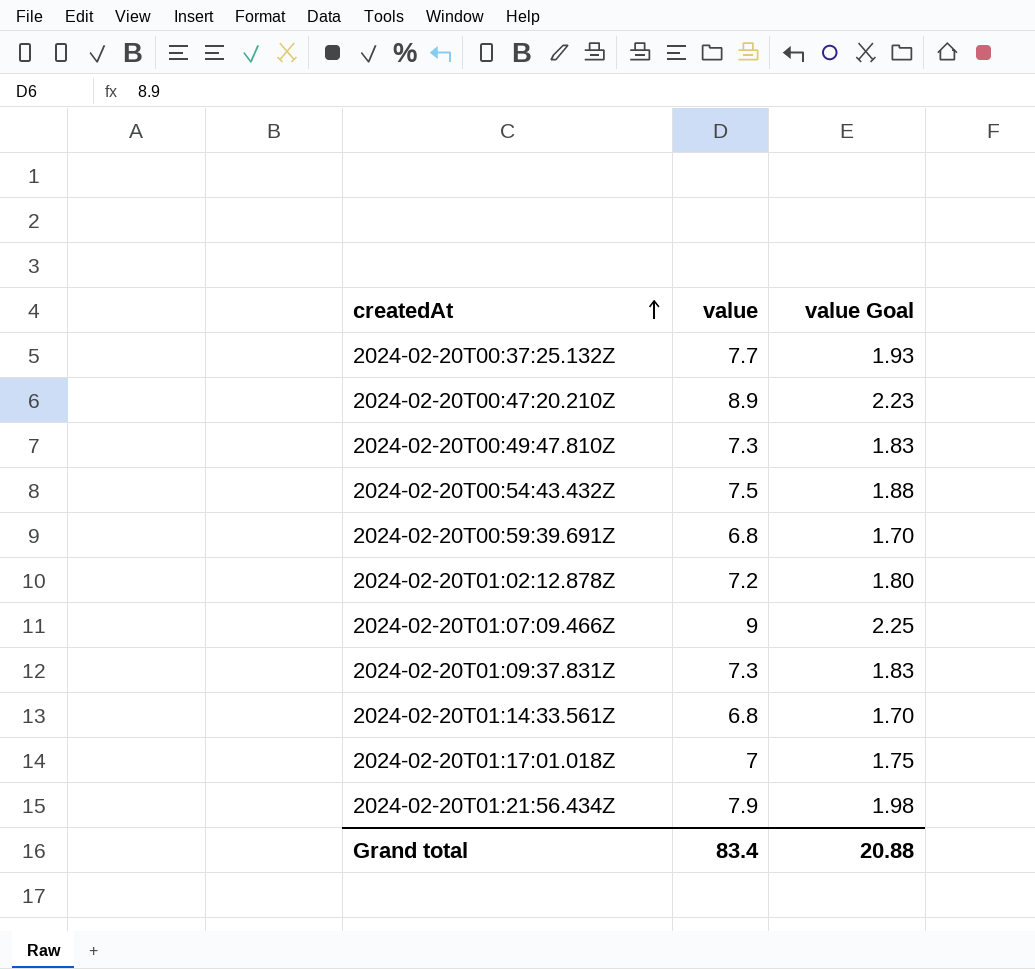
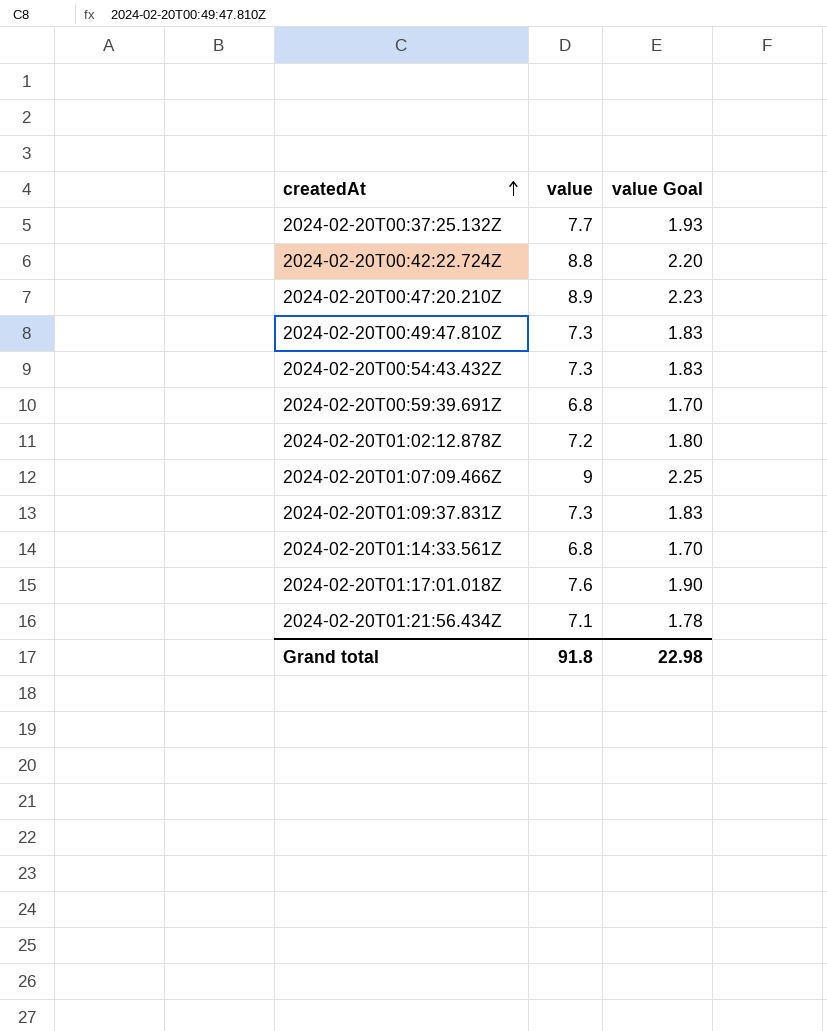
row 2024-02-20T00:42:22.724Z: none -> 8.8 | 2.20
2024-02-20T00:54:43.432Z | value: 7.5 -> 7.3
2024-02-20T00:54:43.432Z | value Goal: 1.88 -> 1.83
2024-02-20T01:17:01.018Z | value: 7 -> 7.6
2024-02-20T01:17:01.018Z | value Goal: 1.75 -> 1.90
2024-02-20T01:21:56.434Z | value: 7.9 -> 7.1
2024-02-20T01:21:56.434Z | value Goal: 1.98 -> 1.78
Grand total | value: 83.4 -> 91.8
Grand total | value Goal: 20.88 -> 22.98

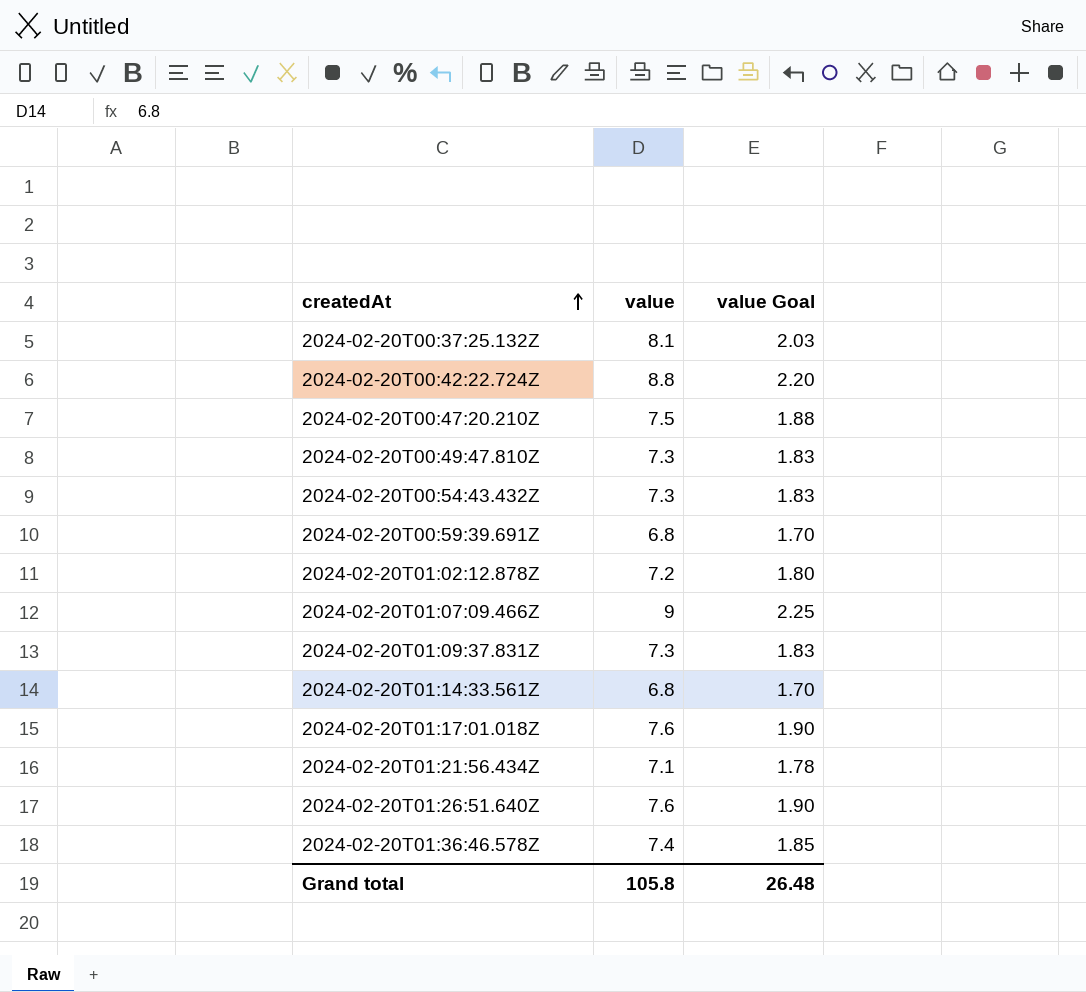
2024-02-20T00:37:25.132Z | value: 7.7 -> 8.1
2024-02-20T00:37:25.132Z | value Goal: 1.93 -> 2.03
2024-02-20T00:47:20.210Z | value: 8.9 -> 7.5
2024-02-20T00:47:20.210Z | value Goal: 2.23 -> 1.88
row 2024-02-20T01:26:51.640Z: none -> 7.6 | 1.90
row 2024-02-20T01:36:46.578Z: none -> 7.4 | 1.85
Grand total | value: 91.8 -> 105.8
Grand total | value Goal: 22.98 -> 26.48

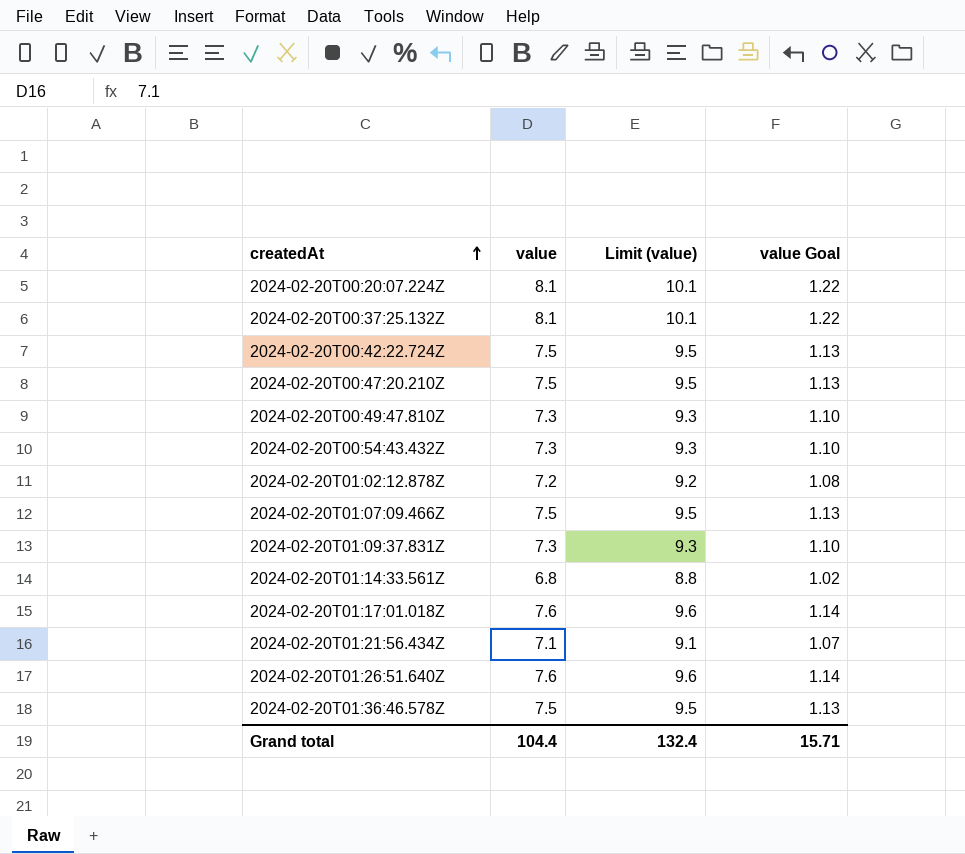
column Limit (value) | formula: none -> [value] + 2
column value Goal | formula: [value] * 0.25 -> [value] * 0.15
row 2024-02-20T00:59:39.691Z: 6.8 | 1.70 -> none
row 2024-02-20T00:20:07.224Z: none -> 8.1 | 10.1 | 1.22
2024-02-20T00:42:22.724Z | value: 8.8 -> 7.5
2024-02-20T01:07:09.466Z | value: 9 -> 7.5
2024-02-20T01:36:46.578Z | value: 7.4 -> 7.5
Grand total | value: 105.8 -> 104.4
Grand total | value Goal: 26.48 -> 15.71

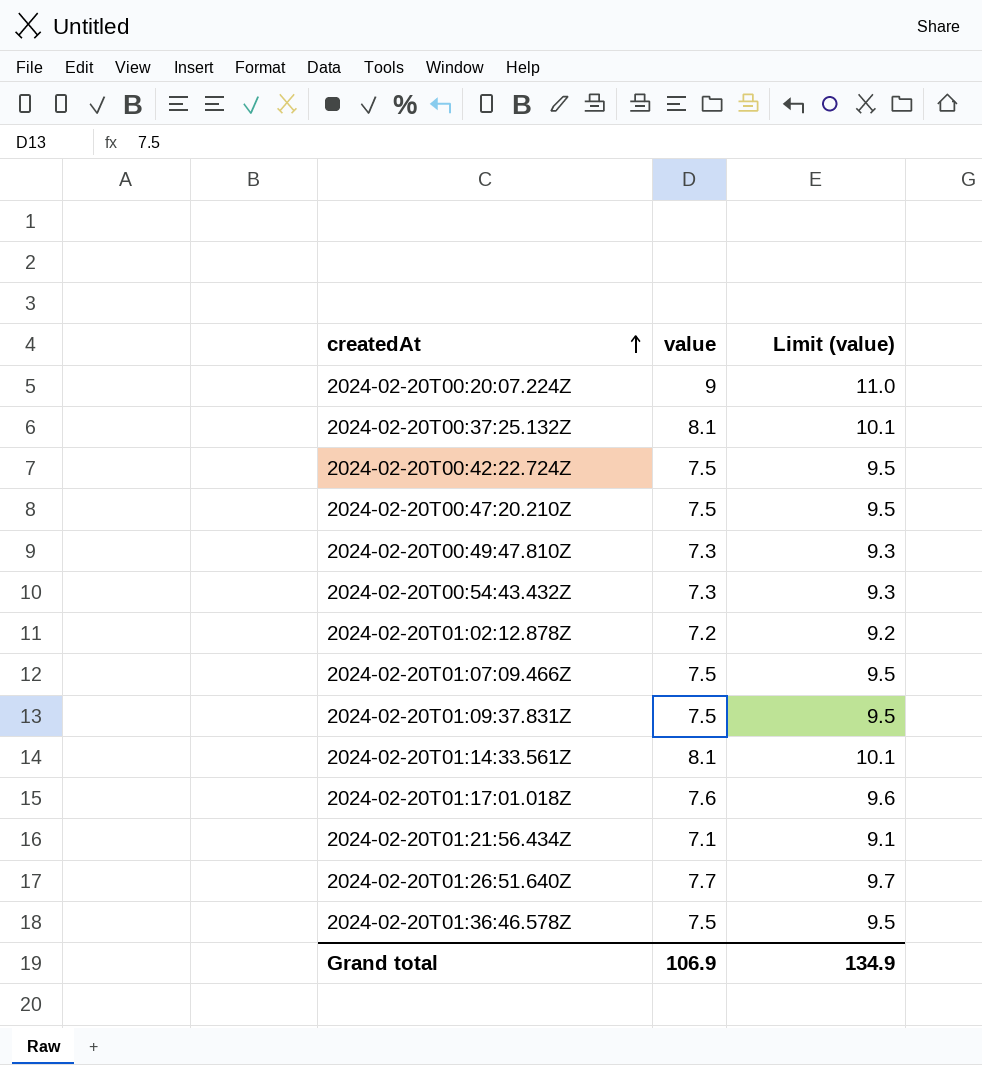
column value Goal | formula: [value] * 0.15 -> none
2024-02-20T00:20:07.224Z | value: 8.1 -> 9
2024-02-20T00:20:07.224Z | Limit (value): 10.1 -> 11.0
2024-02-20T01:09:37.831Z | value: 7.3 -> 7.5
2024-02-20T01:09:37.831Z | Limit (value): 9.3 -> 9.5
2024-02-20T01:14:33.561Z | value: 6.8 -> 8.1
2024-02-20T01:14:33.561Z | Limit (value): 8.8 -> 10.1
2024-02-20T01:26:51.640Z | value: 7.6 -> 7.7
2024-02-20T01:26:51.640Z | Limit (value): 9.6 -> 9.7
Grand total | value: 104.4 -> 106.9
Grand total | Limit (value): 132.4 -> 134.9

